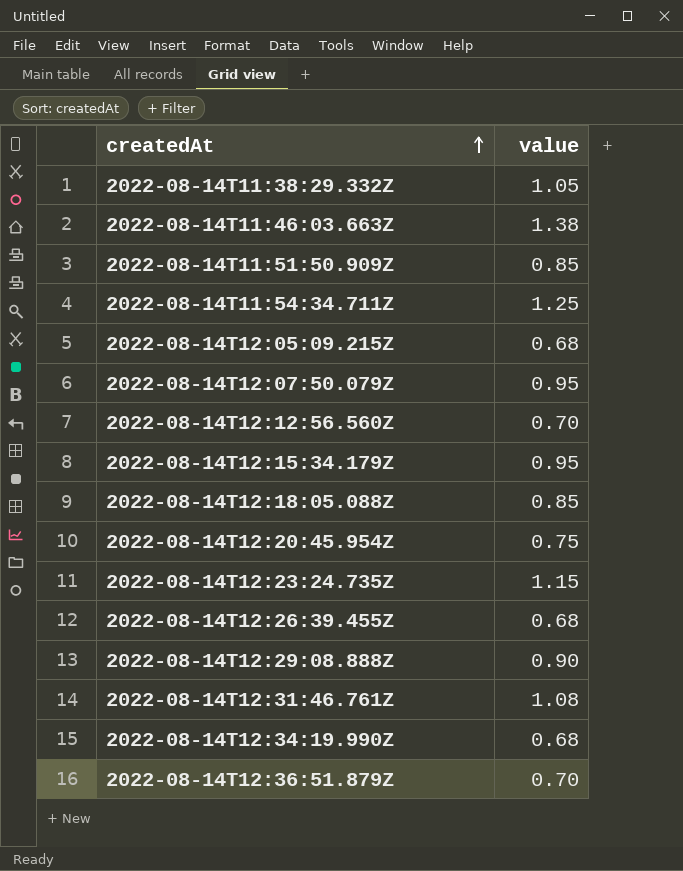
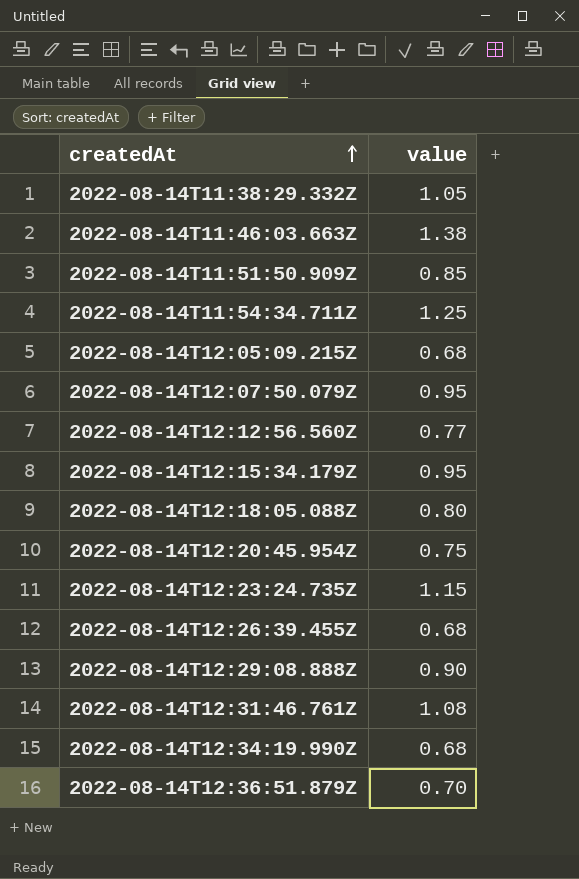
2022-08-14T12:12:56.560Z | value: 0.70 -> 0.77
2022-08-14T12:18:05.088Z | value: 0.85 -> 0.80

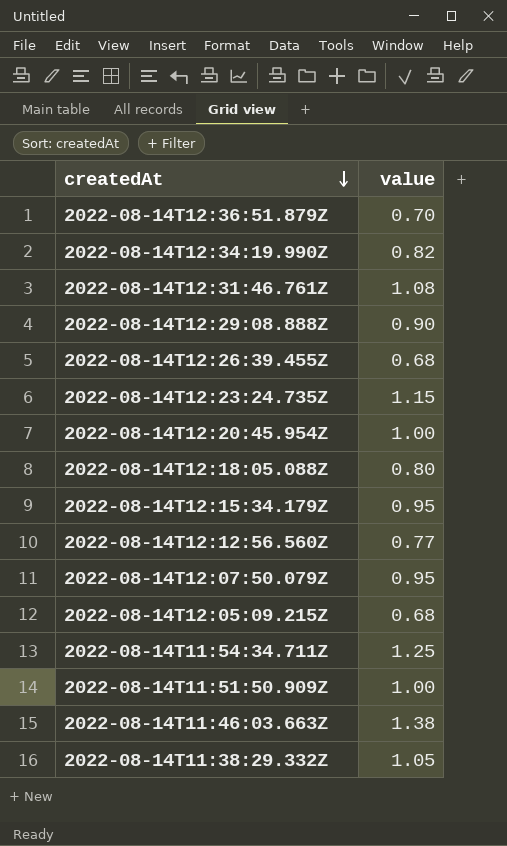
row order: createdAt ascending -> createdAt descending
2022-08-14T12:34:19.990Z | value: 0.68 -> 0.82
2022-08-14T12:20:45.954Z | value: 0.75 -> 1.00
2022-08-14T11:51:50.909Z | value: 0.85 -> 1.00

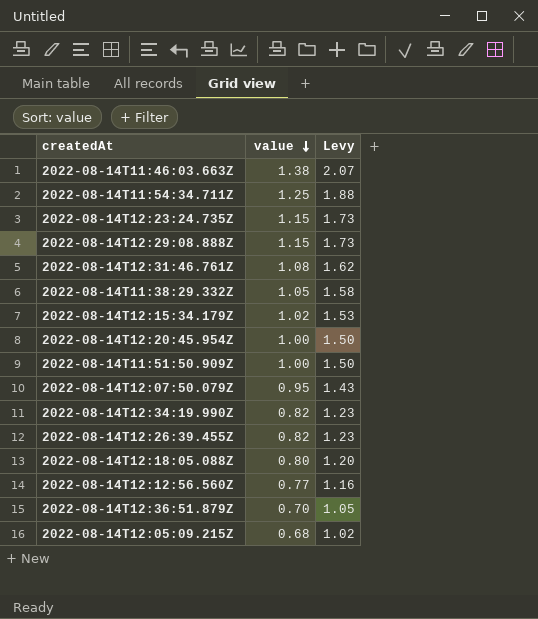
row order: createdAt descending -> value descending
column Levy | formula: none -> [value] * 1.5
2022-08-14T12:29:08.888Z | value: 0.90 -> 1.15
2022-08-14T12:15:34.179Z | value: 0.95 -> 1.02
2022-08-14T12:26:39.455Z | value: 0.68 -> 0.82

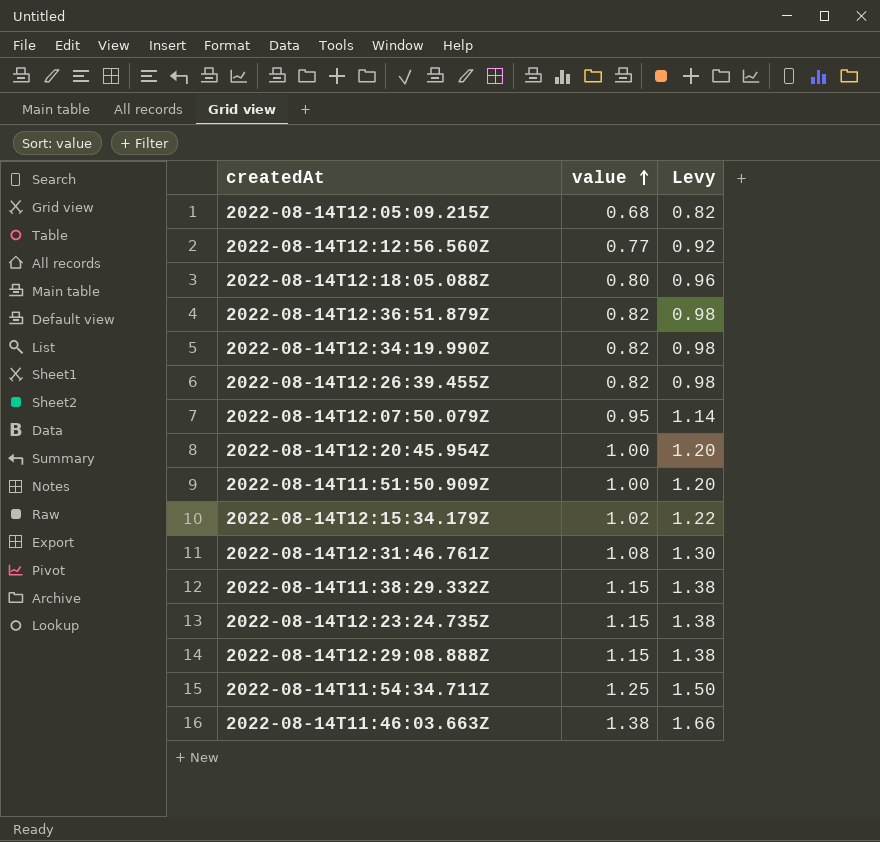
row order: value descending -> value ascending
column Levy | formula: [value] * 1.5 -> [value] * 1.2
2022-08-14T12:36:51.879Z | value: 0.70 -> 0.82
2022-08-14T11:38:29.332Z | value: 1.05 -> 1.15

